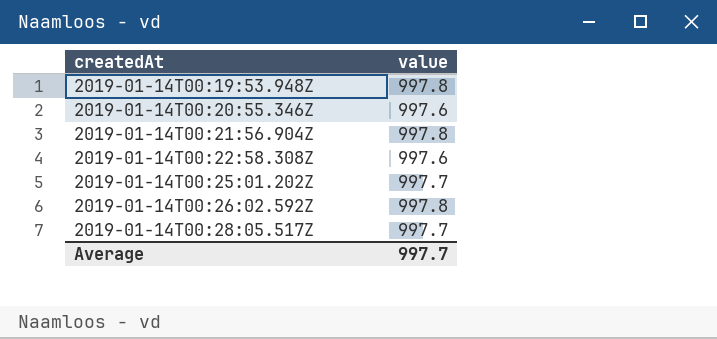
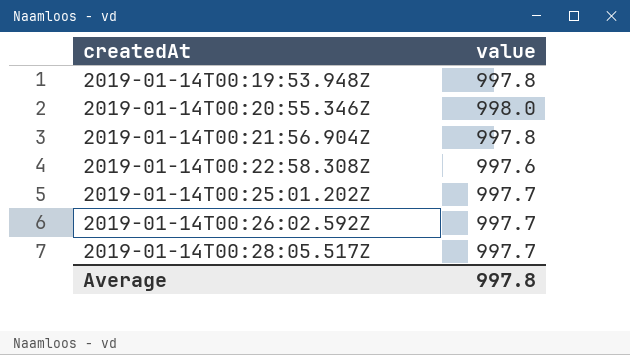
2019-01-14T00:20:55.346Z | value: 997.6 -> 998.0
2019-01-14T00:26:02.592Z | value: 997.8 -> 997.7
Average | value: 997.7 -> 997.8

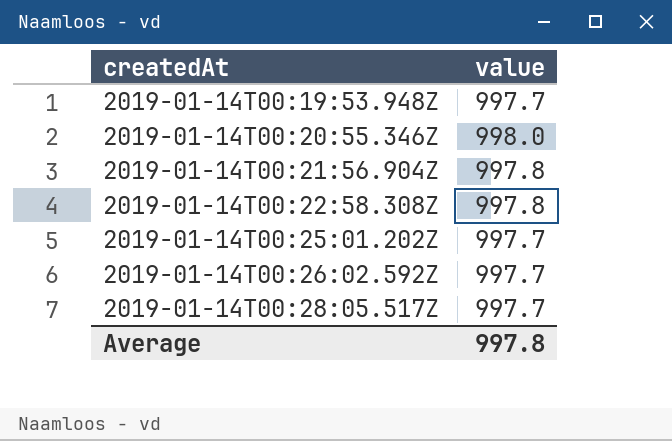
2019-01-14T00:19:53.948Z | value: 997.8 -> 997.7
2019-01-14T00:22:58.308Z | value: 997.6 -> 997.8

